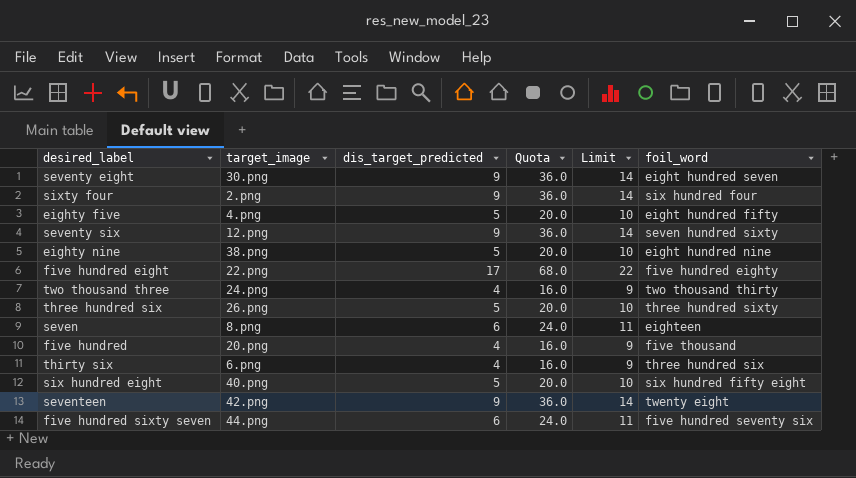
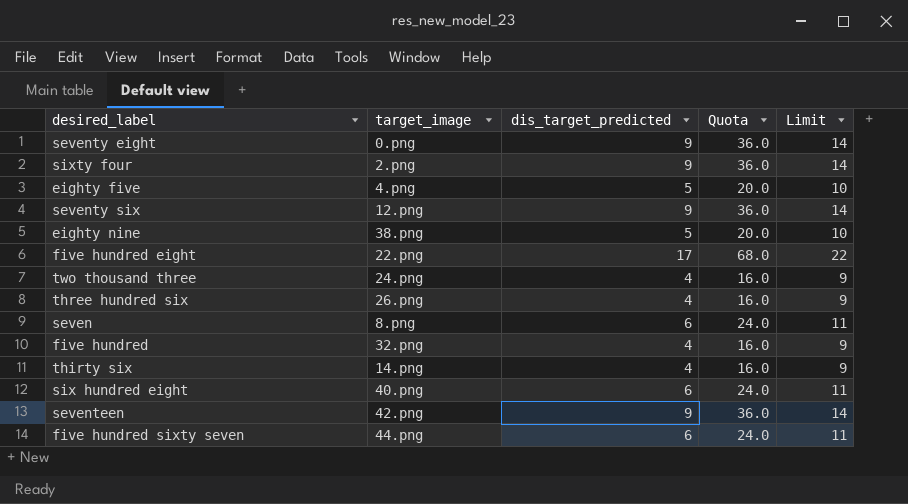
column foil_word | position: 6 -> none
seventy eight | target_image: 30.png -> 0.png
three hundred six | dis_target_predicted: 5 -> 4
three hundred six | Quota: 20.0 -> 16.0
three hundred six | Limit: 10 -> 9
five hundred | target_image: 20.png -> 32.png
thirty six | target_image: 6.png -> 14.png
six hundred eight | dis_target_predicted: 5 -> 6
six hundred eight | Quota: 20.0 -> 24.0
six hundred eight | Limit: 10 -> 11

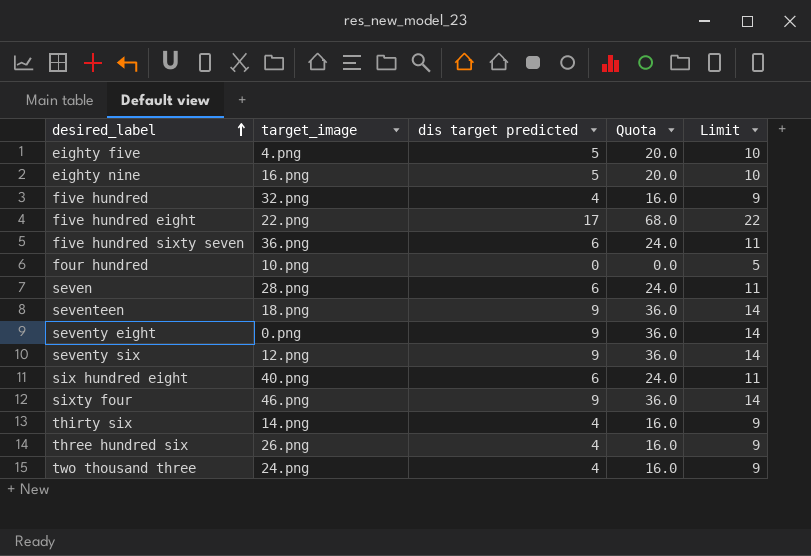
row order: none -> desired_label ascending
column name: dis_target_predicted -> dis target predicted
eighty nine | target_image: 38.png -> 16.png
five hundred sixty seven | target_image: 44.png -> 36.png
row four hundred: none -> 10.png | 0 | 0.0 | 5
seven | target_image: 8.png -> 28.png
seventeen | target_image: 42.png -> 18.png
sixty four | target_image: 2.png -> 46.png

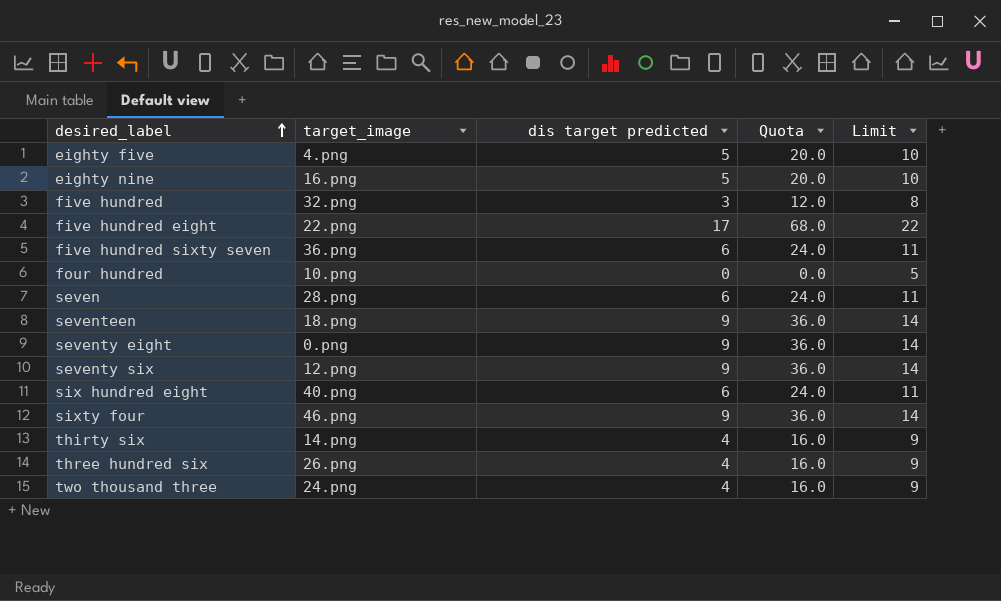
five hundred | dis target predicted: 4 -> 3
five hundred | Quota: 16.0 -> 12.0
five hundred | Limit: 9 -> 8

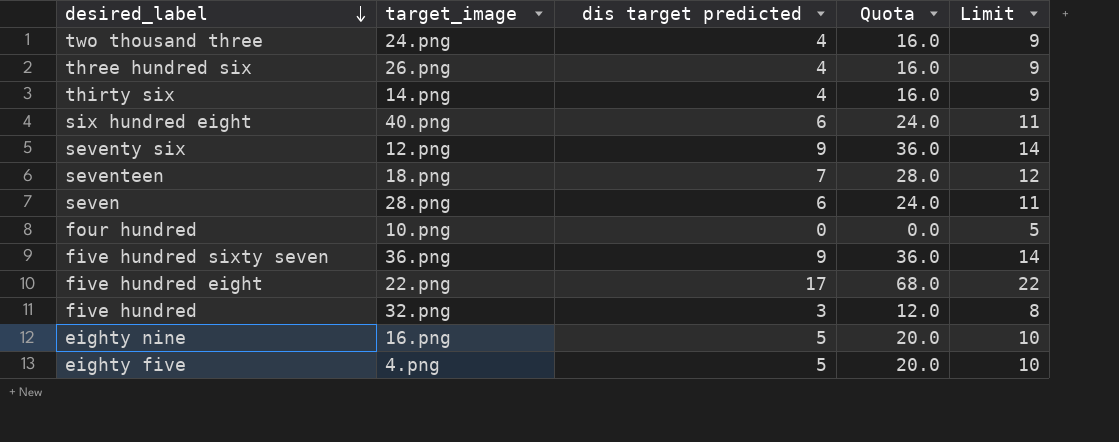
row order: desired_label ascending -> desired_label descending
row seventy eight: 0.png | 9 | 36.0 | 14 -> none
row sixty four: 46.png | 9 | 36.0 | 14 -> none
seventeen | dis target predicted: 9 -> 7
seventeen | Quota: 36.0 -> 28.0
seventeen | Limit: 14 -> 12
five hundred sixty seven | dis target predicted: 6 -> 9
five hundred sixty seven | Quota: 24.0 -> 36.0
five hundred sixty seven | Limit: 11 -> 14

